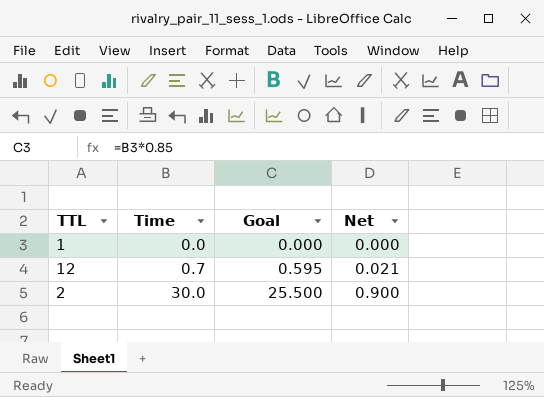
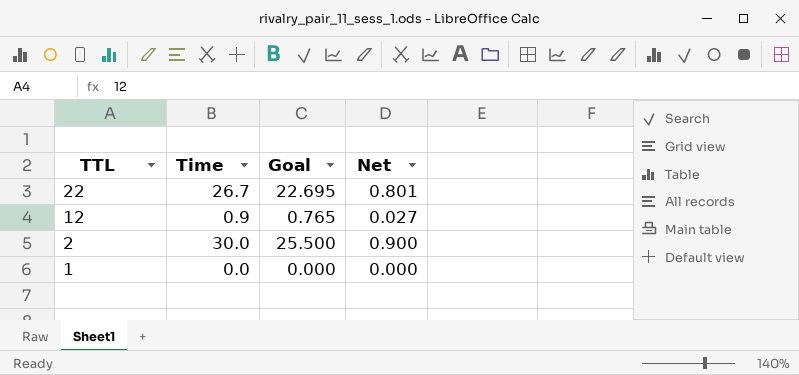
row order: Time ascending -> TTL descending
row 22: none -> 26.7 | 22.695 | 0.801
12 | Time: 0.7 -> 0.9
12 | Goal: 0.595 -> 0.765
12 | Net: 0.021 -> 0.027

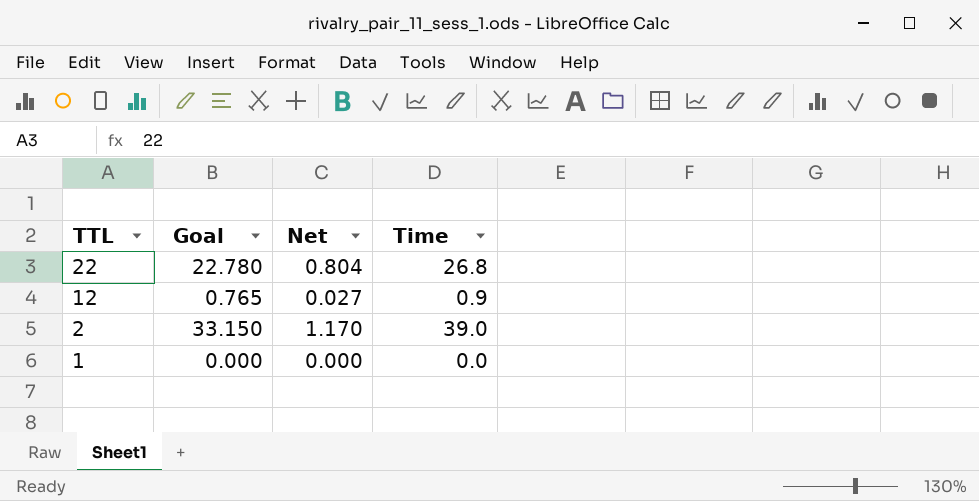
column Time | position: 2 -> 4
22 | Goal: 22.695 -> 22.780
22 | Net: 0.801 -> 0.804
22 | Time: 26.7 -> 26.8
2 | Goal: 25.500 -> 33.150
2 | Net: 0.900 -> 1.170
2 | Time: 30.0 -> 39.0

